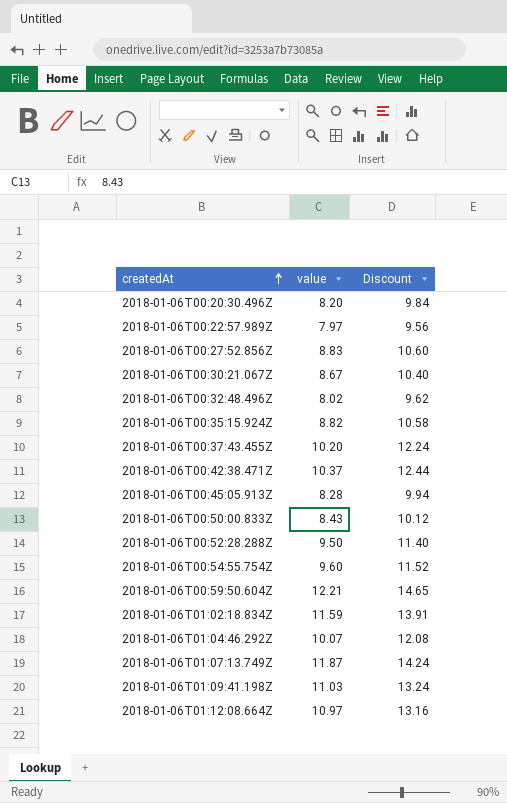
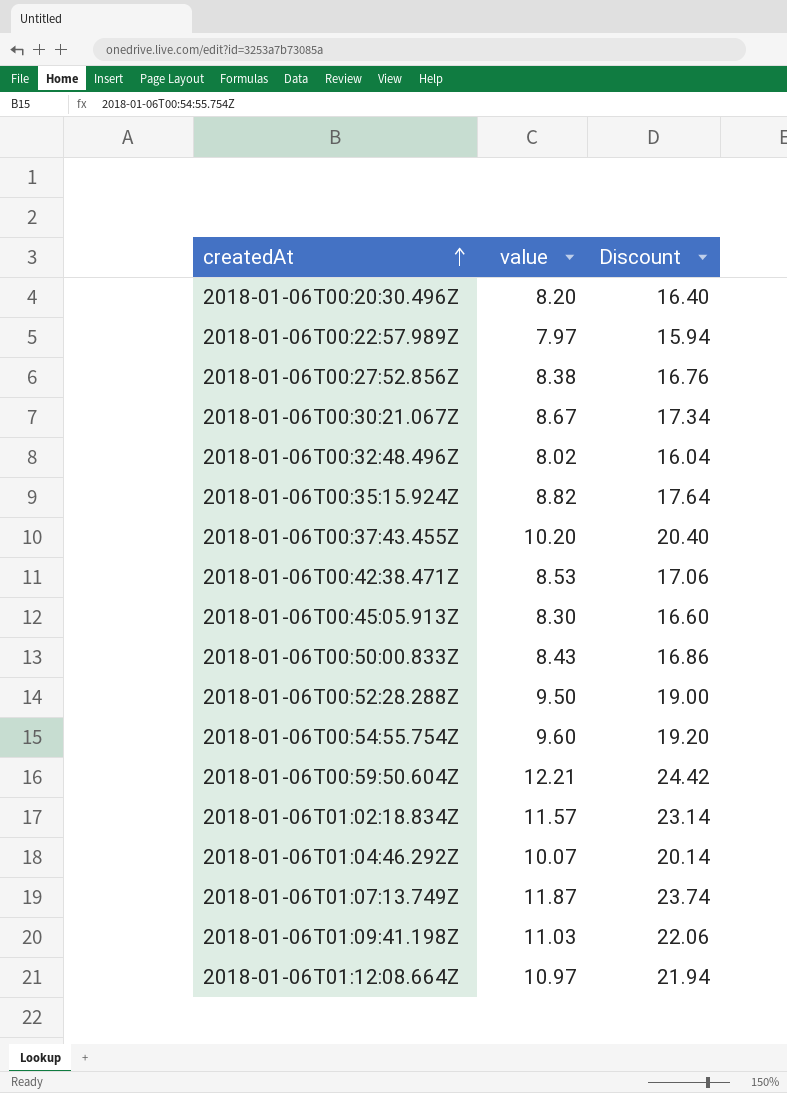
column Discount | formula: [value] * 1.2 -> [value] * 2
2018-01-06T00:27:52.856Z | value: 8.83 -> 8.38
2018-01-06T00:42:38.471Z | value: 10.37 -> 8.53
2018-01-06T00:45:05.913Z | value: 8.28 -> 8.30
2018-01-06T01:02:18.834Z | value: 11.59 -> 11.57

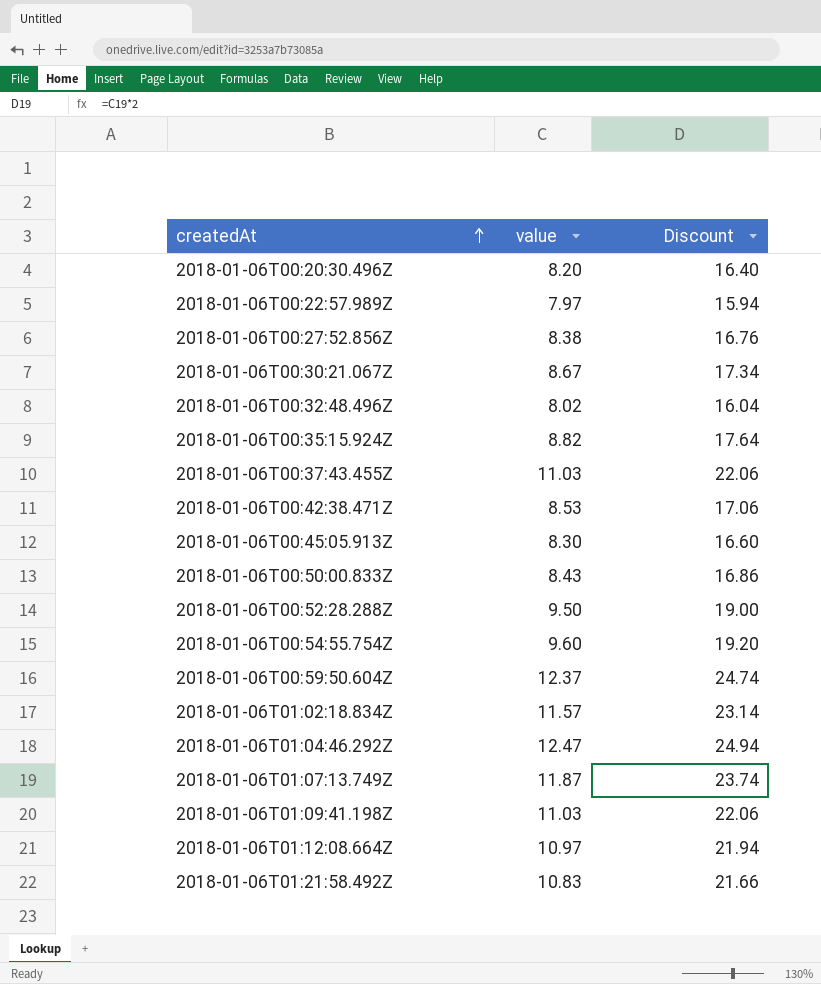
2018-01-06T00:37:43.455Z | value: 10.20 -> 11.03
2018-01-06T00:37:43.455Z | Discount: 20.40 -> 22.06
2018-01-06T00:59:50.604Z | value: 12.21 -> 12.37
2018-01-06T00:59:50.604Z | Discount: 24.42 -> 24.74
2018-01-06T01:04:46.292Z | value: 10.07 -> 12.47
2018-01-06T01:04:46.292Z | Discount: 20.14 -> 24.94
row 2018-01-06T01:21:58.492Z: none -> 10.83 | 21.66

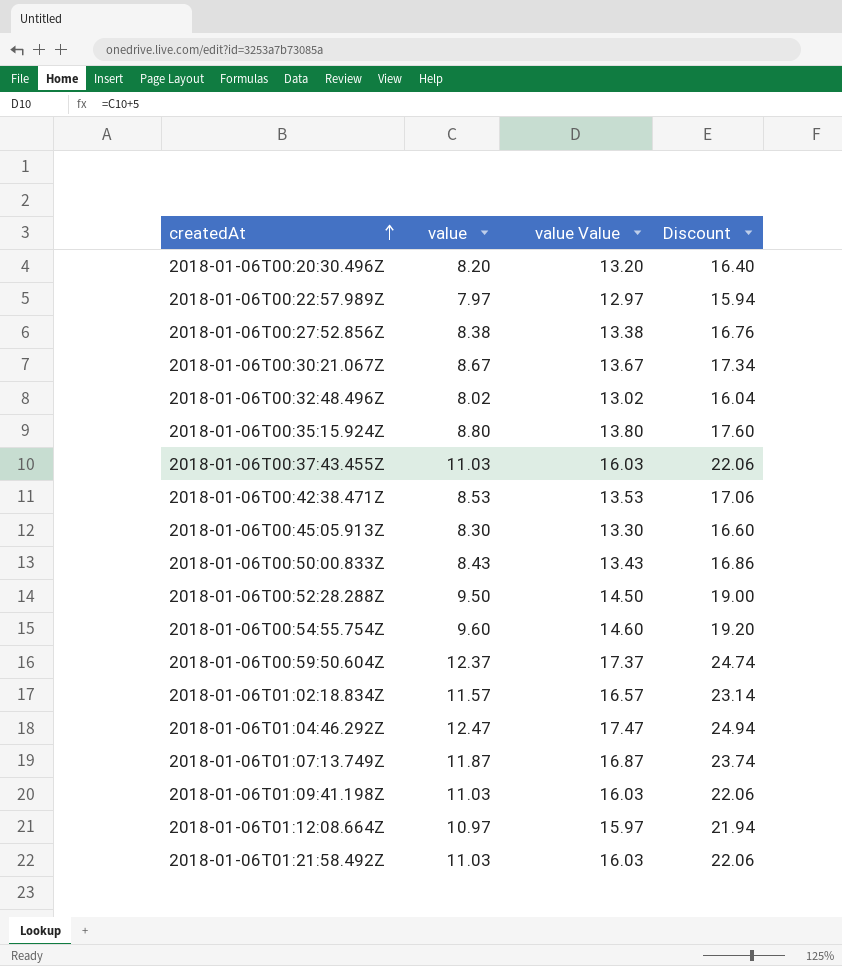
column value Value | formula: none -> [value] + 5
2018-01-06T00:35:15.924Z | value: 8.82 -> 8.80
2018-01-06T00:35:15.924Z | Discount: 17.64 -> 17.60
2018-01-06T01:21:58.492Z | value: 10.83 -> 11.03
2018-01-06T01:21:58.492Z | Discount: 21.66 -> 22.06

